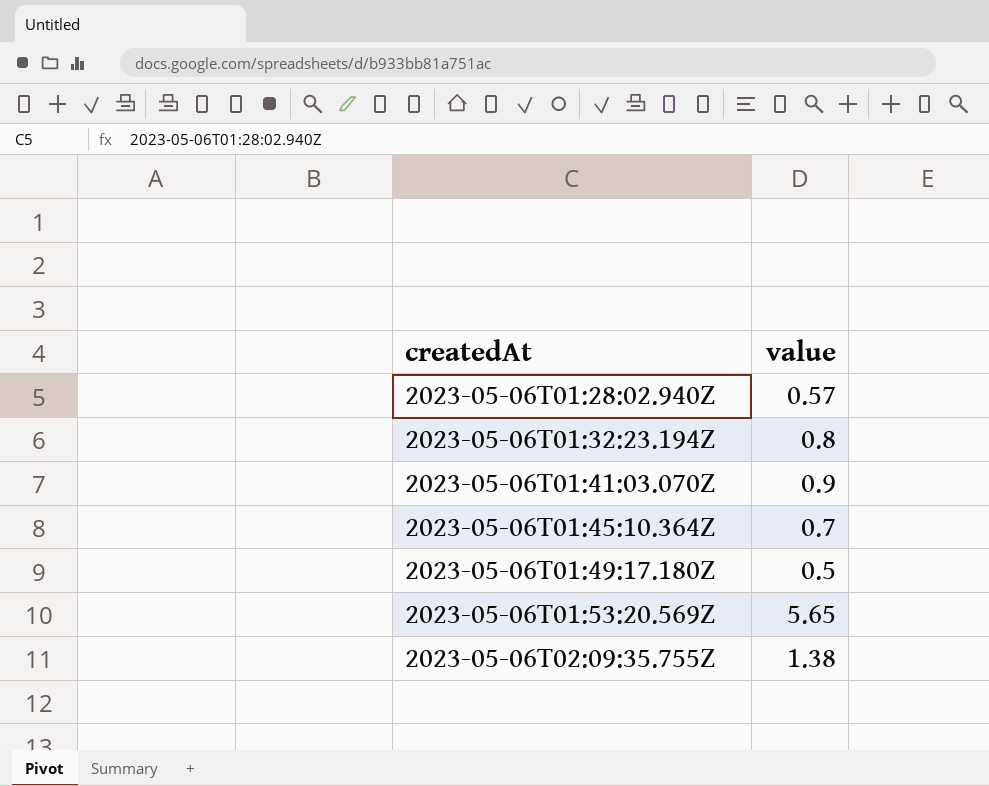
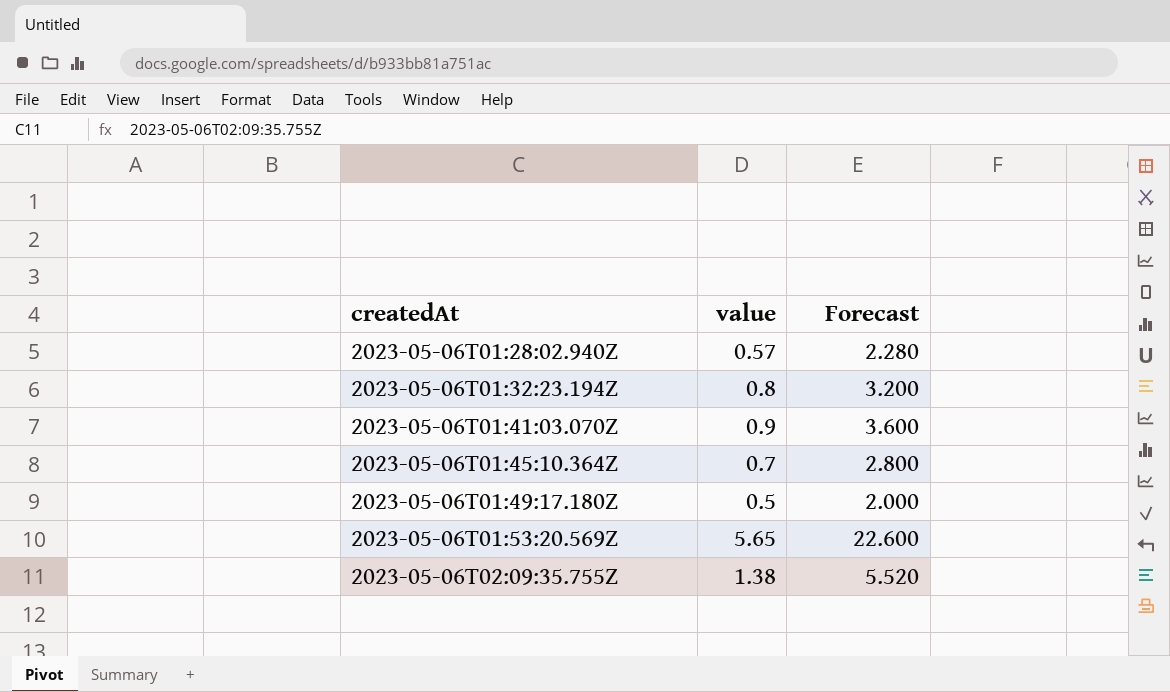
column Forecast | formula: none -> [value] * 4

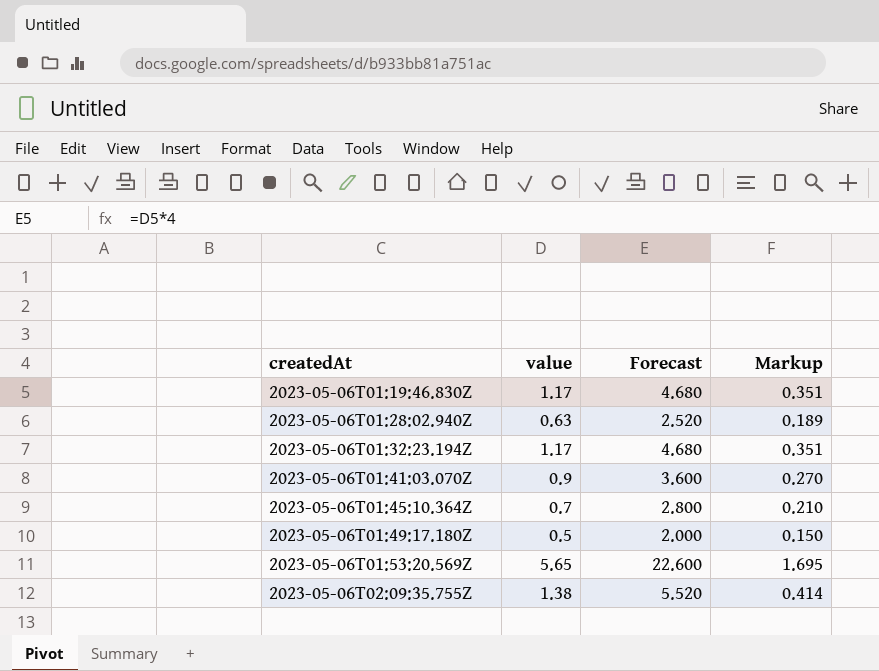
column Markup | formula: none -> [value] * 0.3
row 2023-05-06T01:19:46.830Z: none -> 1.17 | 4.680 | 0.351
2023-05-06T01:28:02.940Z | value: 0.57 -> 0.63
2023-05-06T01:28:02.940Z | Forecast: 2.280 -> 2.520
2023-05-06T01:32:23.194Z | value: 0.8 -> 1.17
2023-05-06T01:32:23.194Z | Forecast: 3.200 -> 4.680

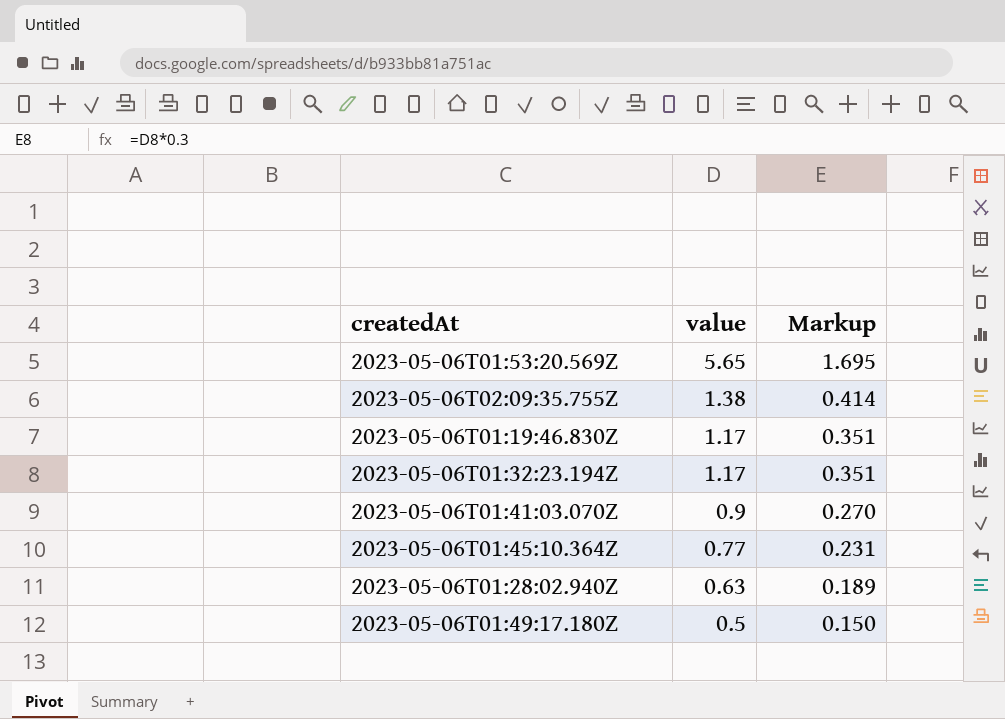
row order: createdAt ascending -> value descending
column Forecast | formula: [value] * 4 -> none
2023-05-06T01:45:10.364Z | value: 0.7 -> 0.77
2023-05-06T01:45:10.364Z | Markup: 0.210 -> 0.231

